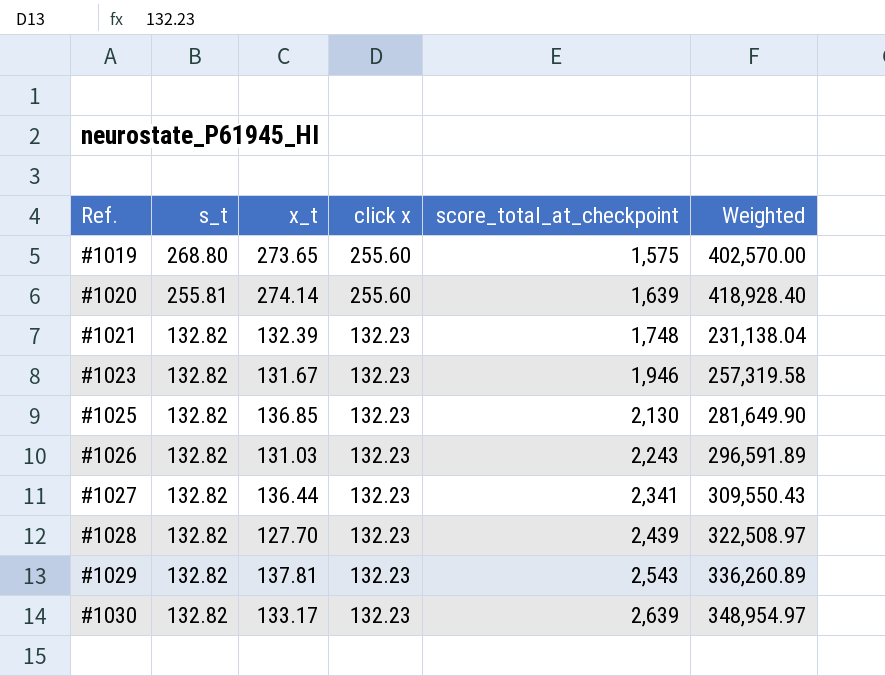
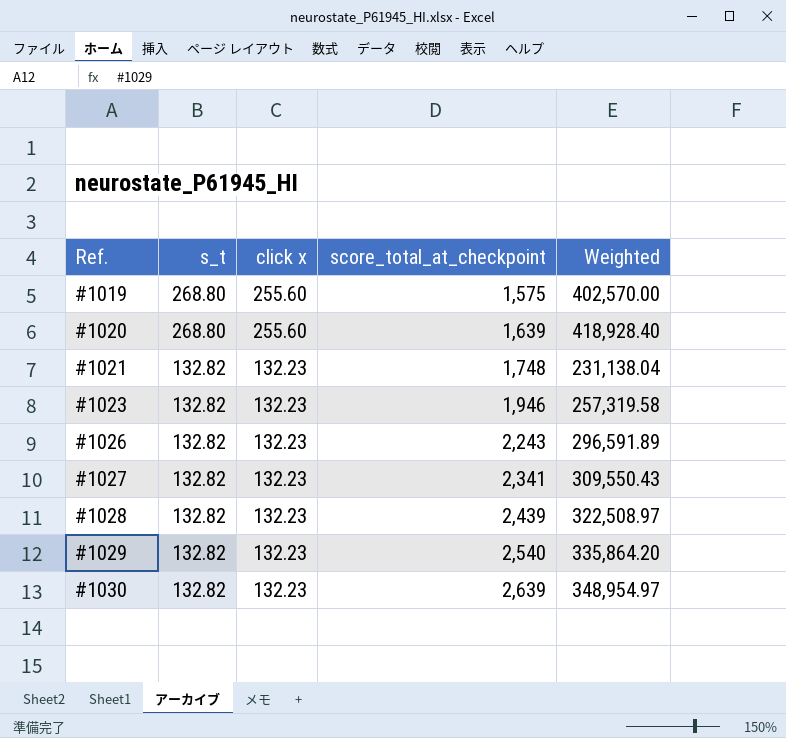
column x_t | position: 3 -> none
row #1025: 132.82 | 136.85 | 132.23 | 2,130 | 281,649.90 -> none
#1020 | s_t: 255.81 -> 268.80
#1029 | score_total_at_checkpoint: 2,543 -> 2,540
#1029 | Weighted: 336,260.89 -> 335,864.20

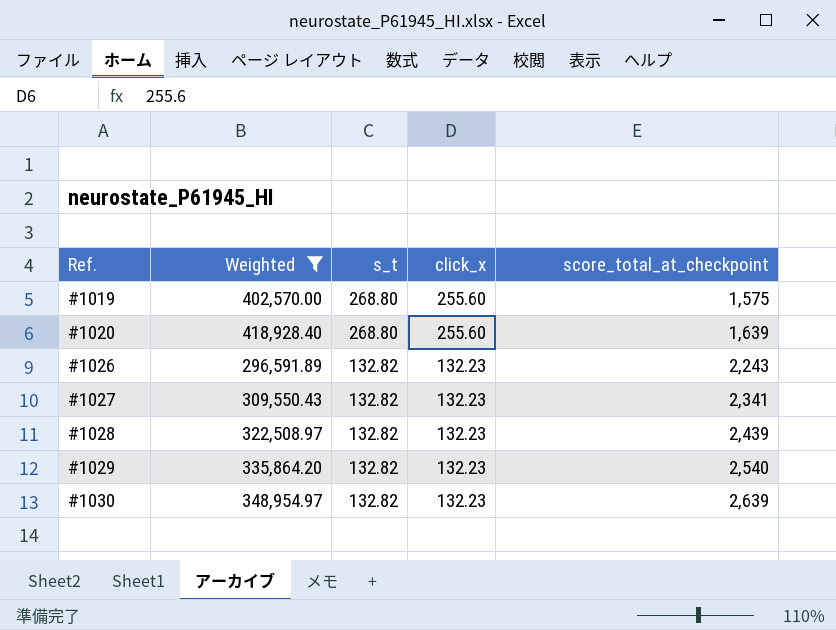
filter: none -> Weighted >= 296,591.89
column Weighted | position: 5 -> 2
column name: click x -> click_x

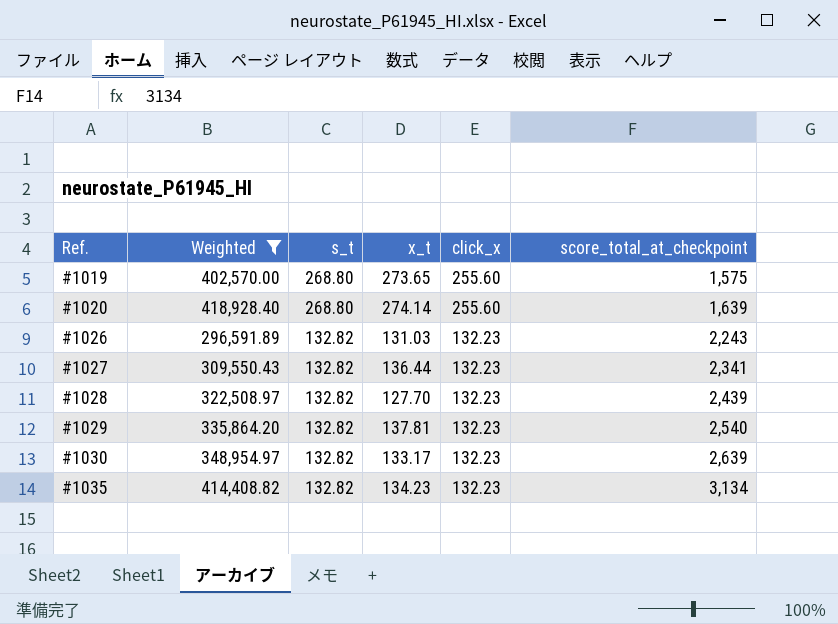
column x_t | position: none -> 4
row #1035: none -> 414,408.82 | 132.82 | 134.23 | 132.23 | 3,134

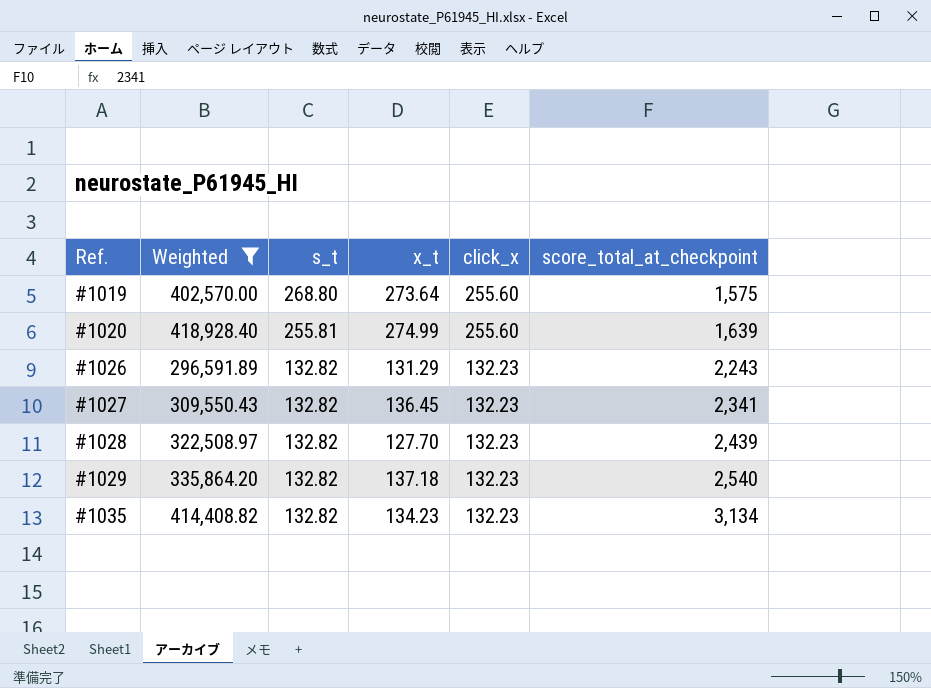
row #1030: 348,954.97 | 132.82 | 133.17 | 132.23 | 2,639 -> none
#1019 | x_t: 273.65 -> 273.64
#1020 | s_t: 268.80 -> 255.81
#1020 | x_t: 274.14 -> 274.99
#1026 | x_t: 131.03 -> 131.29
#1027 | x_t: 136.44 -> 136.45
#1029 | x_t: 137.81 -> 137.18

